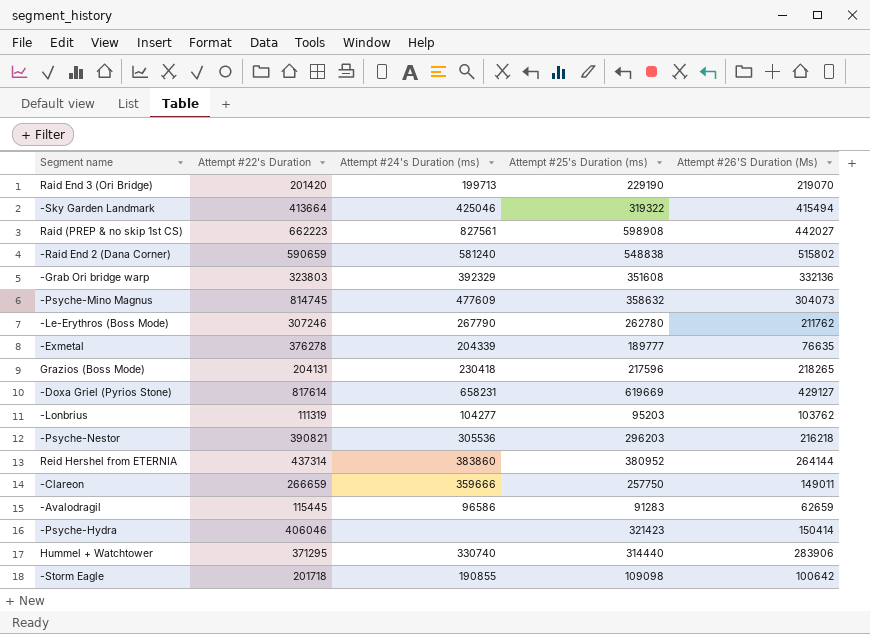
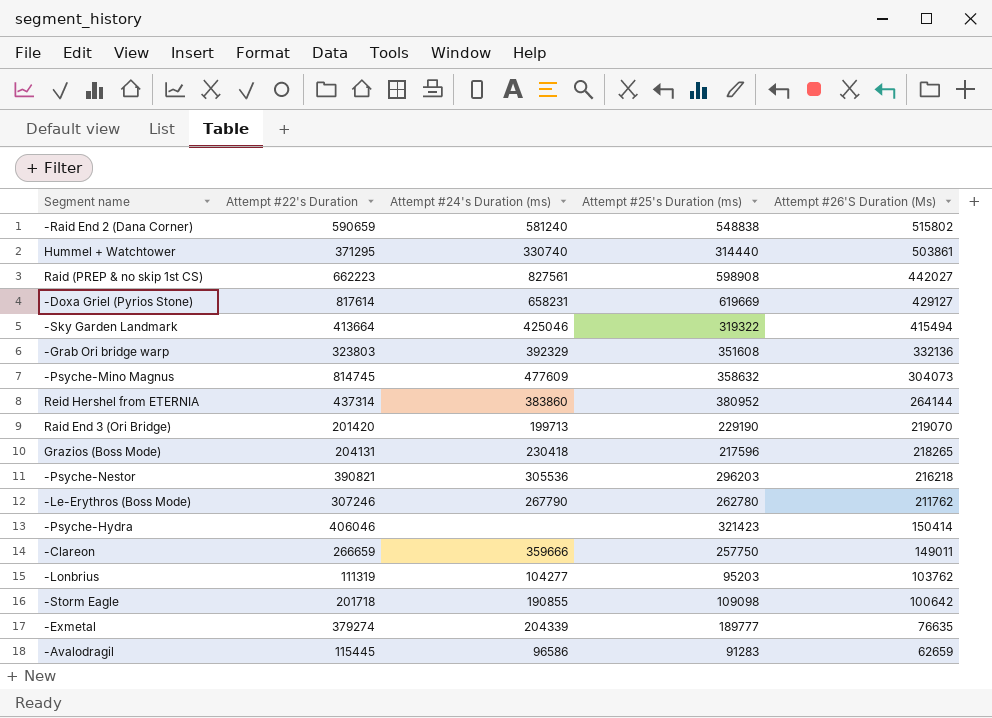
row order: none -> Attempt #26'S Duration (Ms) descending
Hummel + Watchtower | Attempt #26'S Duration (Ms): 283906 -> 503861
-Exmetal | Attempt #22's Duration: 376278 -> 379274

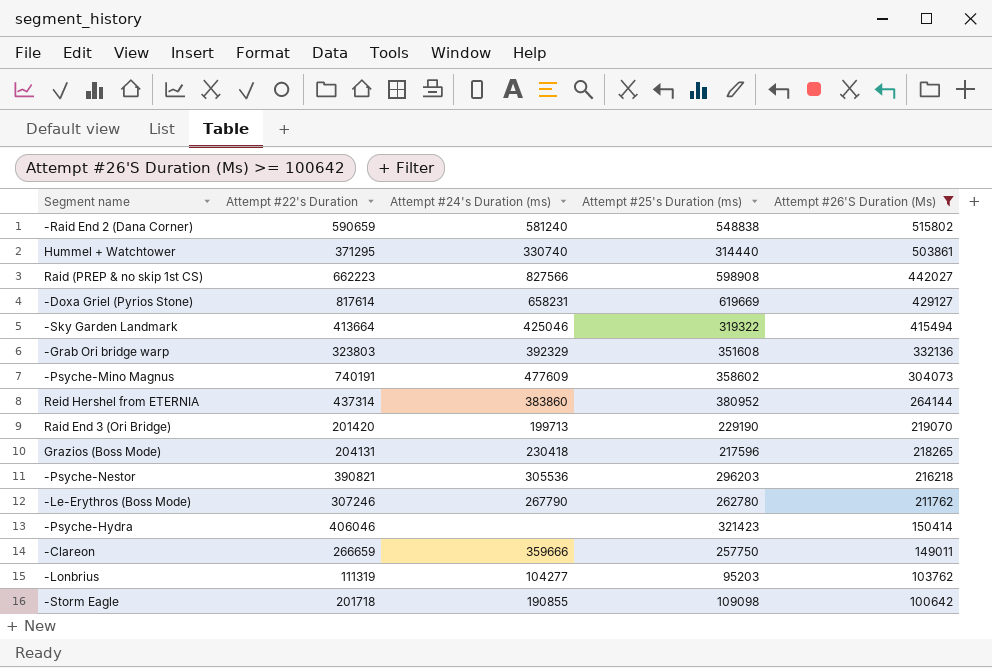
filter: none -> Attempt #26'S Duration (Ms) >= 100642
Raid (PREP & no skip 1st CS) | Attempt #24's Duration (ms): 827561 -> 827566
-Psyche-Mino Magnus | Attempt #22's Duration: 814745 -> 740191
-Psyche-Mino Magnus | Attempt #25's Duration (ms): 358632 -> 358602

